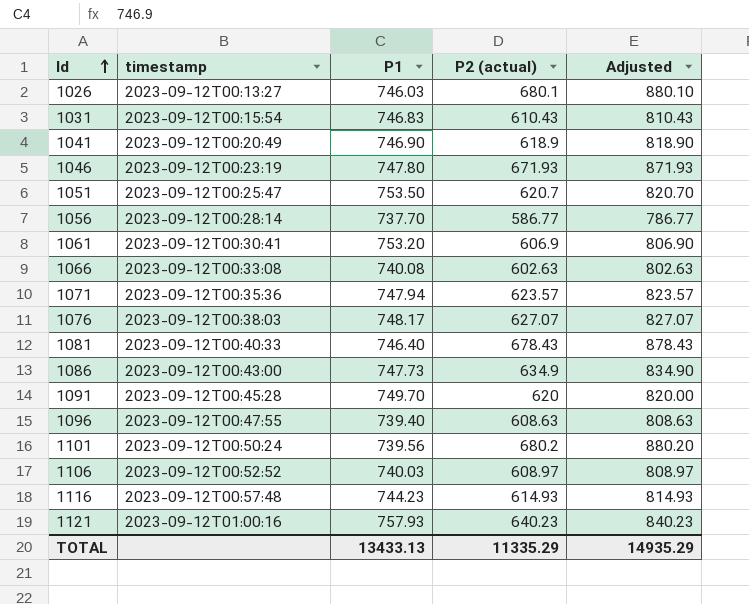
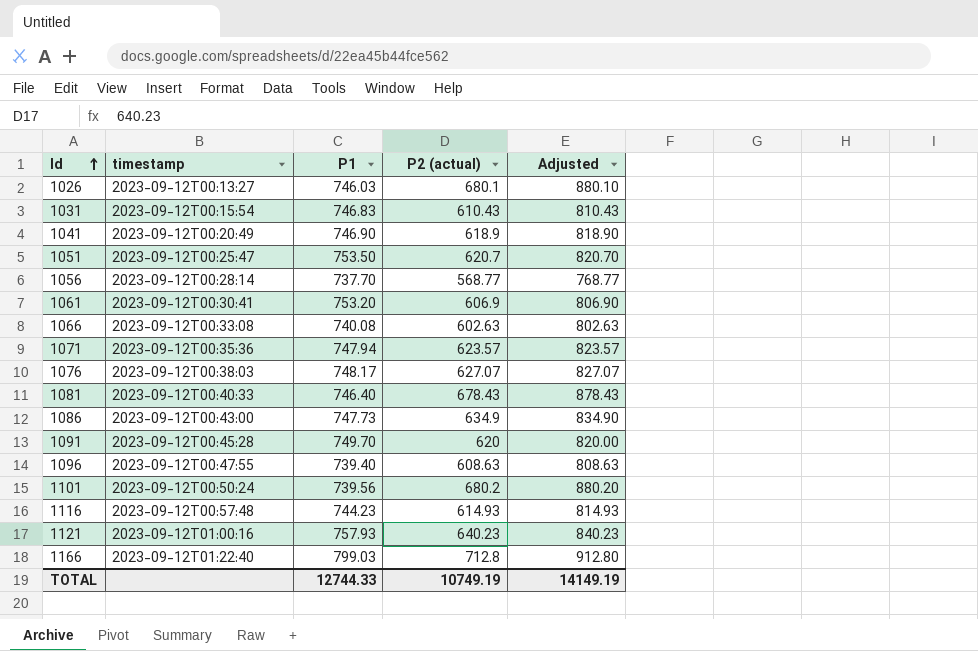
row 1046: 2023-09-12T00:23:19 | 747.80 | 671.93 | 871.93 -> none
row 1106: 2023-09-12T00:52:52 | 740.03 | 608.97 | 808.97 -> none
1056 | P2 (actual): 586.77 -> 568.77
1056 | Adjusted: 786.77 -> 768.77
row 1166: none -> 2023-09-12T01:22:40 | 799.03 | 712.8 | 912.80
TOTAL | P1: 13433.13 -> 12744.33
TOTAL | P2 (actual): 11335.29 -> 10749.19
TOTAL | Adjusted: 14935.29 -> 14149.19

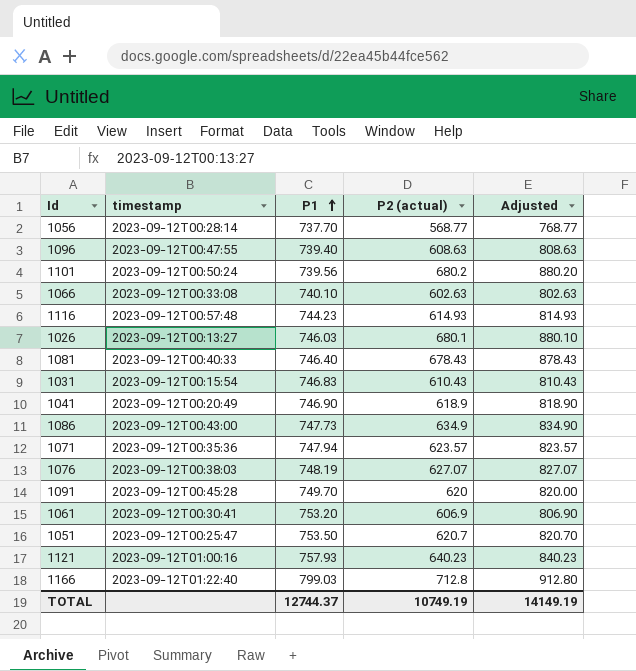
row order: Id ascending -> P1 ascending
1066 | P1: 740.08 -> 740.10
1076 | P1: 748.17 -> 748.19
TOTAL | P1: 12744.33 -> 12744.37

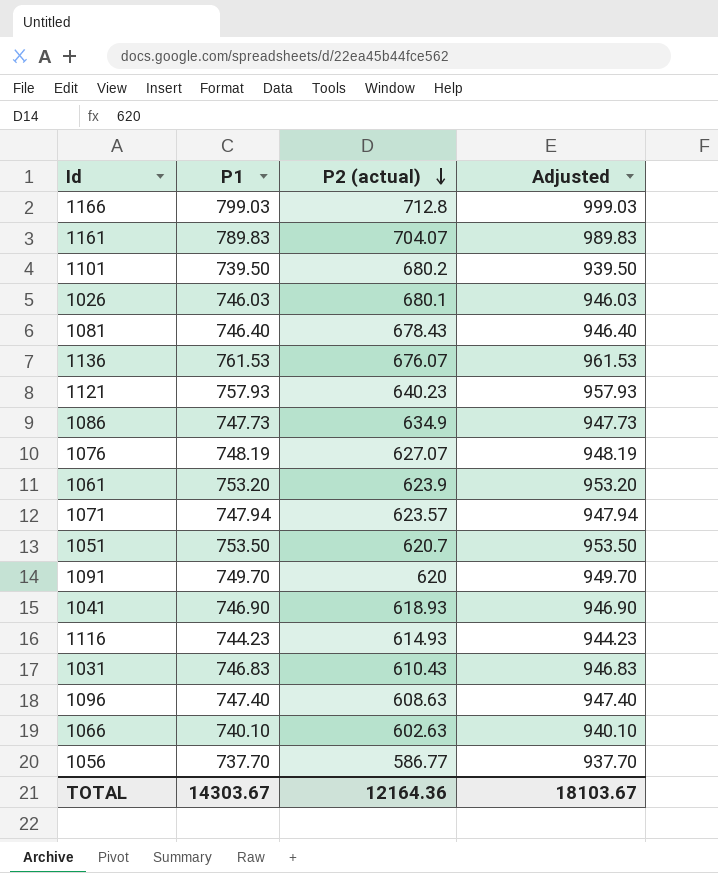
row order: P1 ascending -> P2 (actual) descending
column timestamp | position: 2 -> none
column Adjusted | formula: [P2 (actual)] + 200 -> [P1] + 200
row 1161: none -> 789.83 | 704.07 | 989.83
1101 | P1: 739.56 -> 739.50
row 1136: none -> 761.53 | 676.07 | 961.53
1061 | P2 (actual): 606.9 -> 623.9
1041 | P2 (actual): 618.9 -> 618.93
1096 | P1: 739.40 -> 747.40
1056 | P2 (actual): 568.77 -> 586.77
TOTAL | P1: 12744.37 -> 14303.67
TOTAL | P2 (actual): 10749.19 -> 12164.36
TOTAL | Adjusted: 14149.19 -> 18103.67

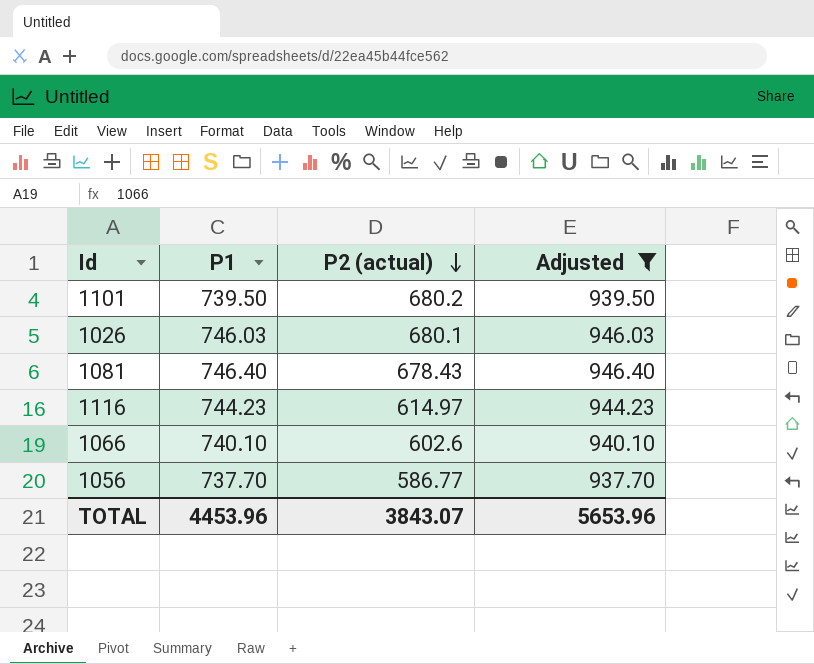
filter: none -> Adjusted <= 946.40
1116 | P2 (actual): 614.93 -> 614.97
1066 | P2 (actual): 602.63 -> 602.6
TOTAL | P1: 14303.67 -> 4453.96
TOTAL | P2 (actual): 12164.36 -> 3843.07
TOTAL | Adjusted: 18103.67 -> 5653.96

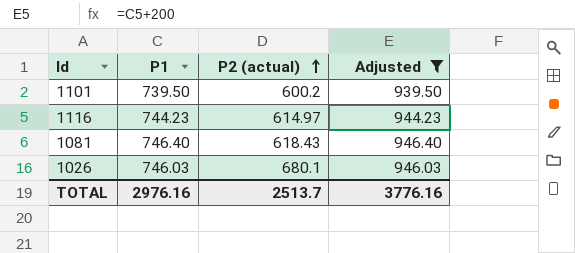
row order: P2 (actual) descending -> P2 (actual) ascending
row 1066: 740.10 | 602.6 | 940.10 -> none
row 1056: 737.70 | 586.77 | 937.70 -> none
1101 | P2 (actual): 680.2 -> 600.2
1081 | P2 (actual): 678.43 -> 618.43
TOTAL | P1: 4453.96 -> 2976.16
TOTAL | P2 (actual): 3843.07 -> 2513.7
TOTAL | Adjusted: 5653.96 -> 3776.16

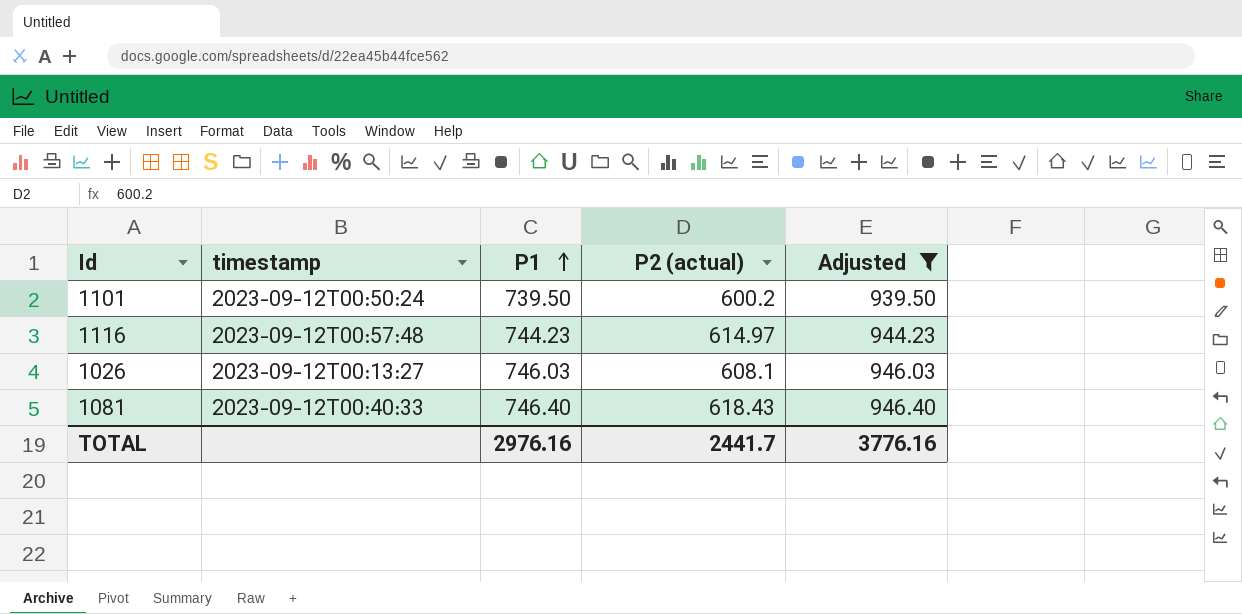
row order: P2 (actual) ascending -> P1 ascending
column timestamp | position: none -> 2
1026 | P2 (actual): 680.1 -> 608.1
TOTAL | P2 (actual): 2513.7 -> 2441.7

